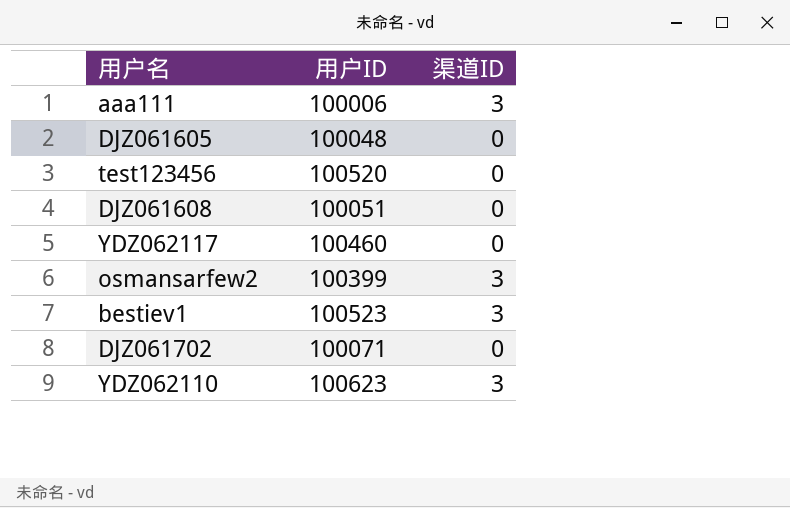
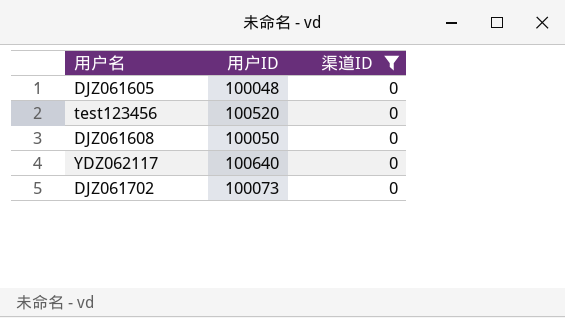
filter: none -> 渠道ID = 0
DJZ061608 | 用户ID: 100051 -> 100050
YDZ062117 | 用户ID: 100460 -> 100640
DJZ061702 | 用户ID: 100071 -> 100073

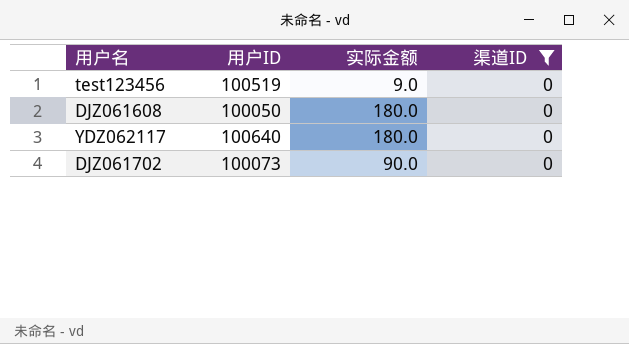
column 实际金额 | position: none -> 3
row DJZ061605: 100048 | 0 -> none
test123456 | 用户ID: 100520 -> 100519

